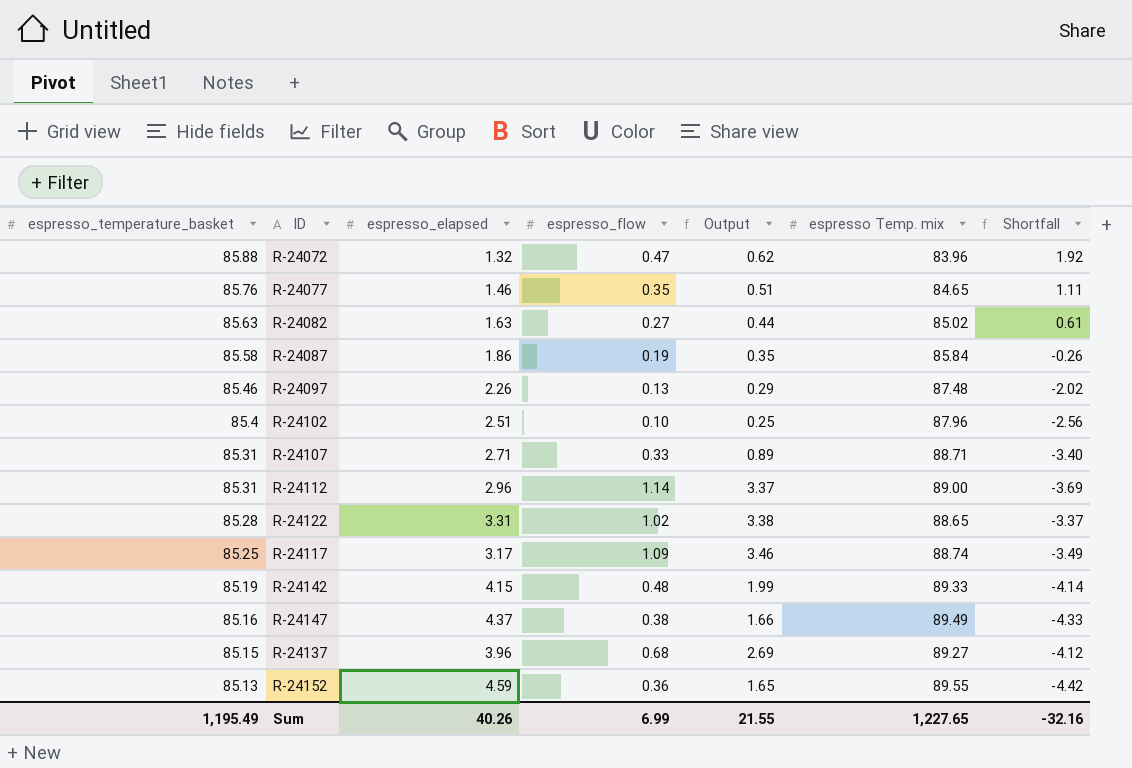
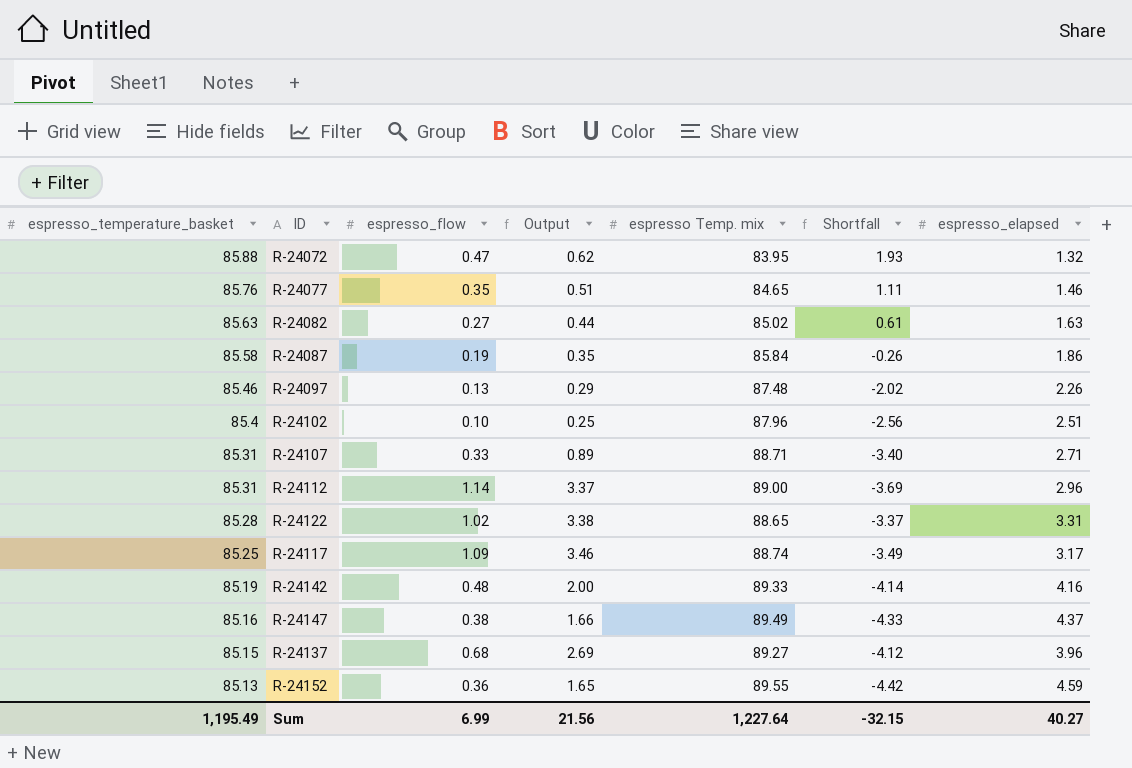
column espresso_elapsed | position: 3 -> 7
R-24072 | espresso Temp. mix: 83.96 -> 83.95
R-24072 | Shortfall: 1.92 -> 1.93
R-24142 | Output: 1.99 -> 2.00
R-24142 | espresso_elapsed: 4.15 -> 4.16
Sum | Output: 21.55 -> 21.56
Sum | espresso Temp. mix: 1,227.65 -> 1,227.64
Sum | Shortfall: -32.16 -> -32.15
Sum | espresso_elapsed: 40.26 -> 40.27

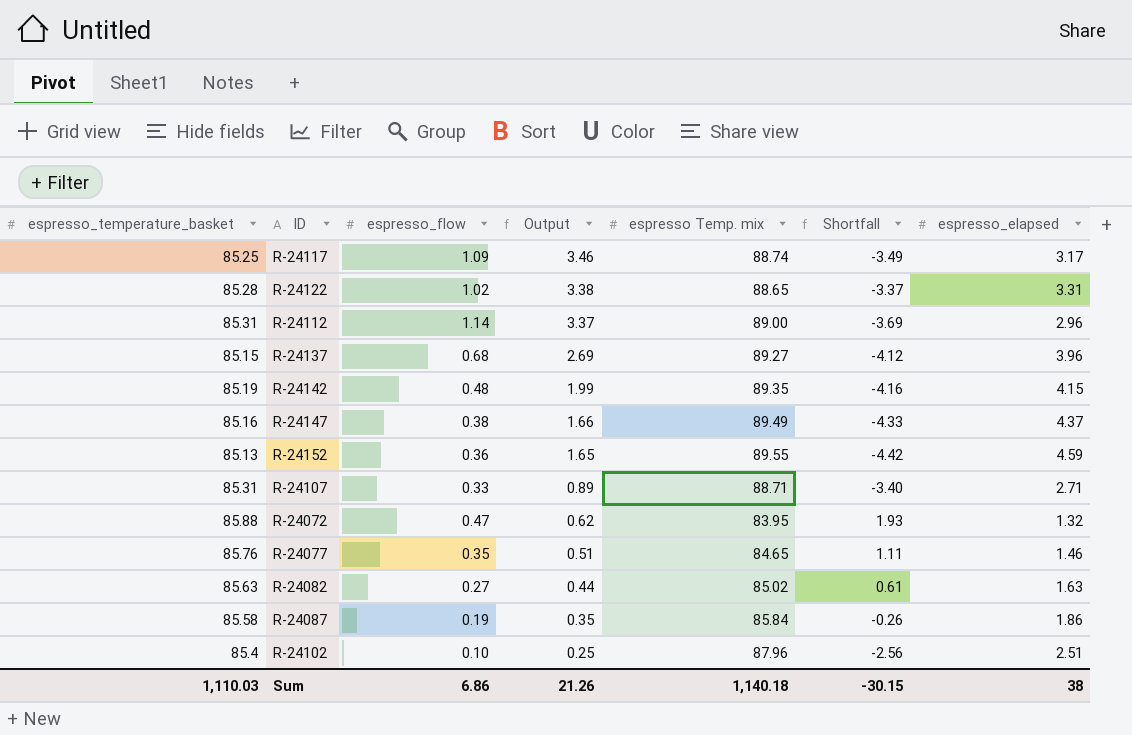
row order: espresso_temperature_basket descending -> Output descending
row R-24097: 85.46 | 0.13 | 0.29 | 87.48 | -2.02 | 2.26 -> none
R-24142 | Output: 2.00 -> 1.99
R-24142 | espresso Temp. mix: 89.33 -> 89.35
R-24142 | Shortfall: -4.14 -> -4.16
R-24142 | espresso_elapsed: 4.16 -> 4.15
Sum | espresso_temperature_basket: 1,195.49 -> 1,110.03
Sum | espresso_flow: 6.99 -> 6.86
Sum | Output: 21.56 -> 21.26
Sum | espresso Temp. mix: 1,227.64 -> 1,140.18
Sum | Shortfall: -32.15 -> -30.15
Sum | espresso_elapsed: 40.27 -> 38

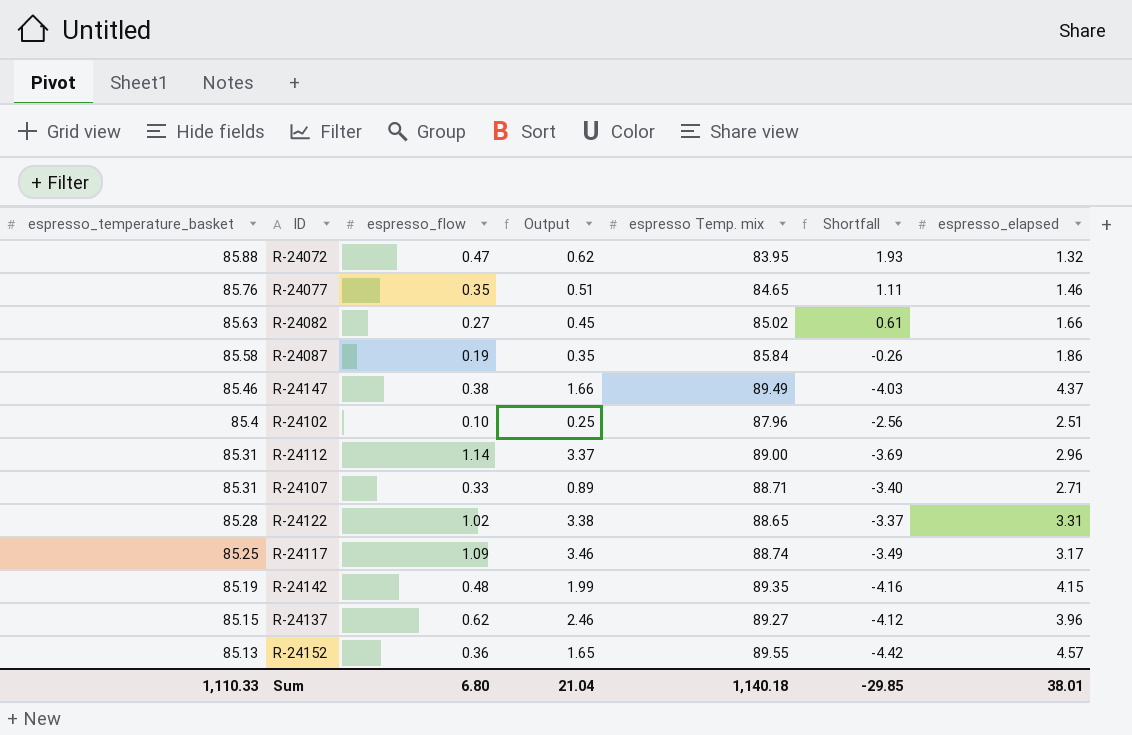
row order: Output descending -> espresso_temperature_basket descending
R-24082 | Output: 0.44 -> 0.45
R-24082 | espresso_elapsed: 1.63 -> 1.66
R-24147 | espresso_temperature_basket: 85.16 -> 85.46
R-24147 | Shortfall: -4.33 -> -4.03
R-24137 | espresso_flow: 0.68 -> 0.62
R-24137 | Output: 2.69 -> 2.46
R-24152 | espresso_elapsed: 4.59 -> 4.57
Sum | espresso_temperature_basket: 1,110.03 -> 1,110.33
Sum | espresso_flow: 6.86 -> 6.80
Sum | Output: 21.26 -> 21.04
Sum | Shortfall: -30.15 -> -29.85
Sum | espresso_elapsed: 38 -> 38.01

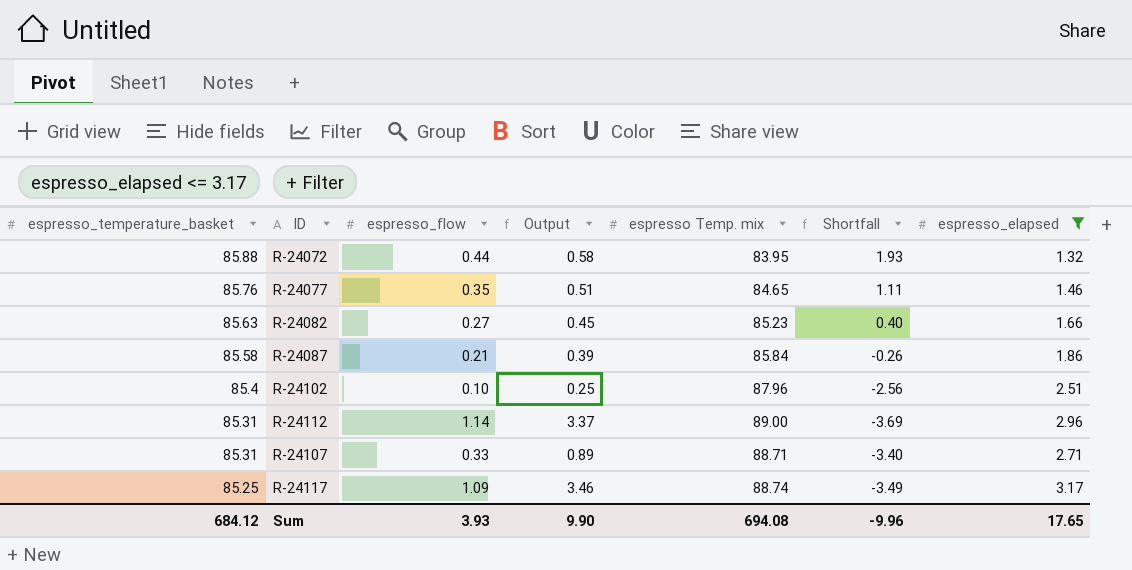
filter: none -> espresso_elapsed <= 3.17
R-24072 | espresso_flow: 0.47 -> 0.44
R-24072 | Output: 0.62 -> 0.58
R-24082 | espresso Temp. mix: 85.02 -> 85.23
R-24082 | Shortfall: 0.61 -> 0.40
R-24087 | espresso_flow: 0.19 -> 0.21
R-24087 | Output: 0.35 -> 0.39
Sum | espresso_temperature_basket: 1,110.33 -> 684.12
Sum | espresso_flow: 6.80 -> 3.93
Sum | Output: 21.04 -> 9.90
Sum | espresso Temp. mix: 1,140.18 -> 694.08
Sum | Shortfall: -29.85 -> -9.96
Sum | espresso_elapsed: 38.01 -> 17.65

